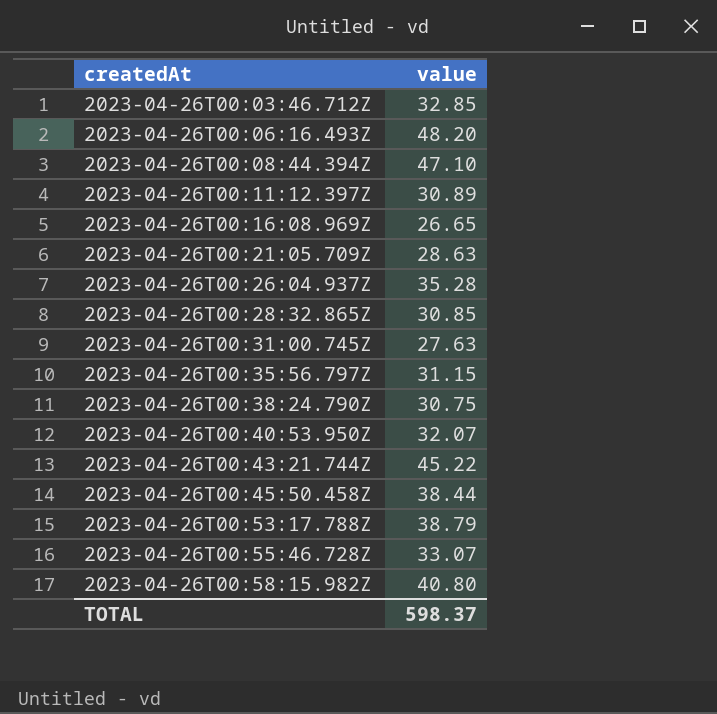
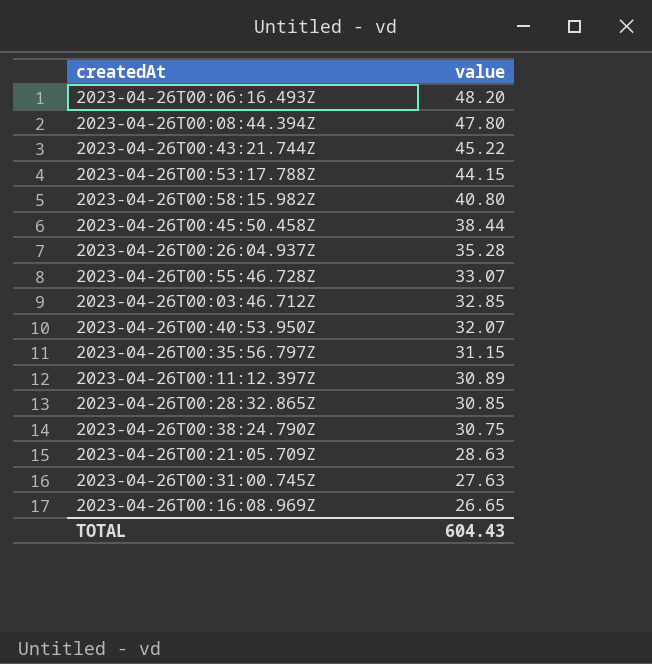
row order: createdAt ascending -> value descending
2023-04-26T00:08:44.394Z | value: 47.10 -> 47.80
2023-04-26T00:53:17.788Z | value: 38.79 -> 44.15
TOTAL | value: 598.37 -> 604.43

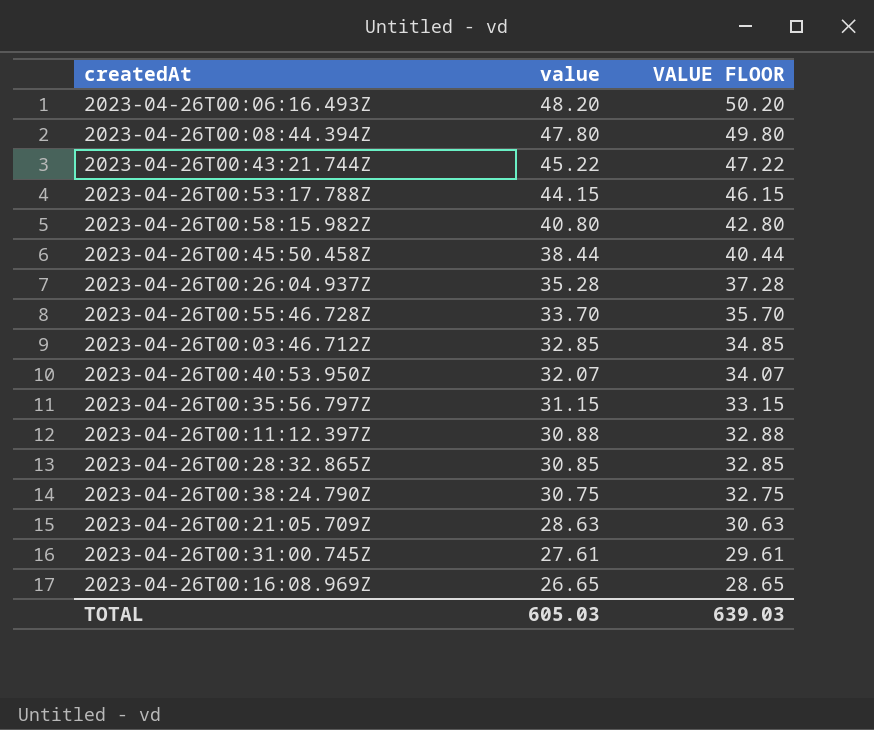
column VALUE FLOOR | formula: none -> [value] + 2
2023-04-26T00:55:46.728Z | value: 33.07 -> 33.70
2023-04-26T00:11:12.397Z | value: 30.89 -> 30.88
2023-04-26T00:31:00.745Z | value: 27.63 -> 27.61
TOTAL | value: 604.43 -> 605.03

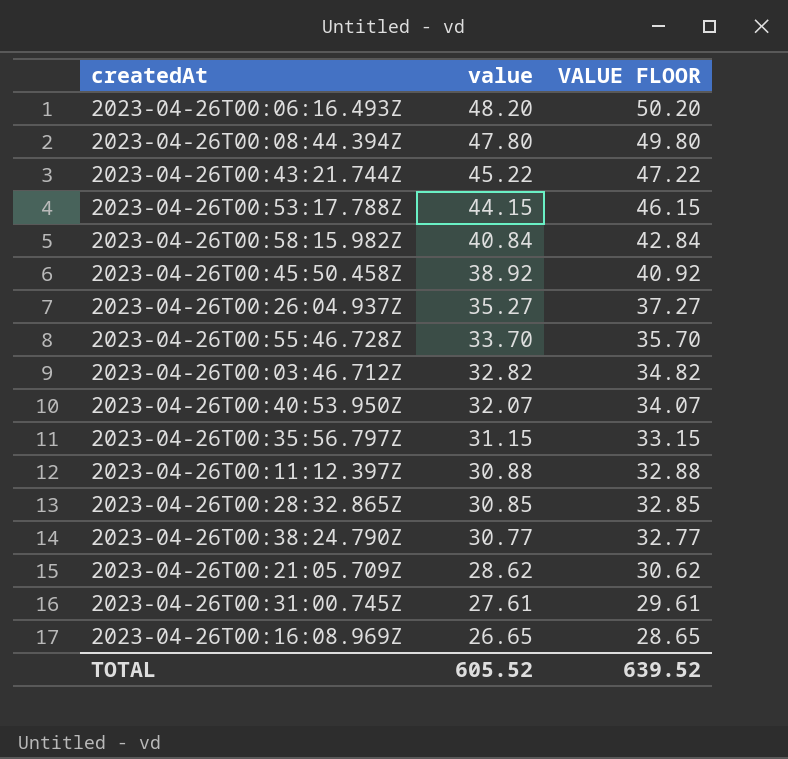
2023-04-26T00:58:15.982Z | value: 40.80 -> 40.84
2023-04-26T00:58:15.982Z | VALUE FLOOR: 42.80 -> 42.84
2023-04-26T00:45:50.458Z | value: 38.44 -> 38.92
2023-04-26T00:45:50.458Z | VALUE FLOOR: 40.44 -> 40.92
2023-04-26T00:26:04.937Z | value: 35.28 -> 35.27
2023-04-26T00:26:04.937Z | VALUE FLOOR: 37.28 -> 37.27
2023-04-26T00:03:46.712Z | value: 32.85 -> 32.82
2023-04-26T00:03:46.712Z | VALUE FLOOR: 34.85 -> 34.82
2023-04-26T00:38:24.790Z | value: 30.75 -> 30.77
2023-04-26T00:38:24.790Z | VALUE FLOOR: 32.75 -> 32.77
2023-04-26T00:21:05.709Z | value: 28.63 -> 28.62
2023-04-26T00:21:05.709Z | VALUE FLOOR: 30.63 -> 30.62
TOTAL | value: 605.03 -> 605.52
TOTAL | VALUE FLOOR: 639.03 -> 639.52

